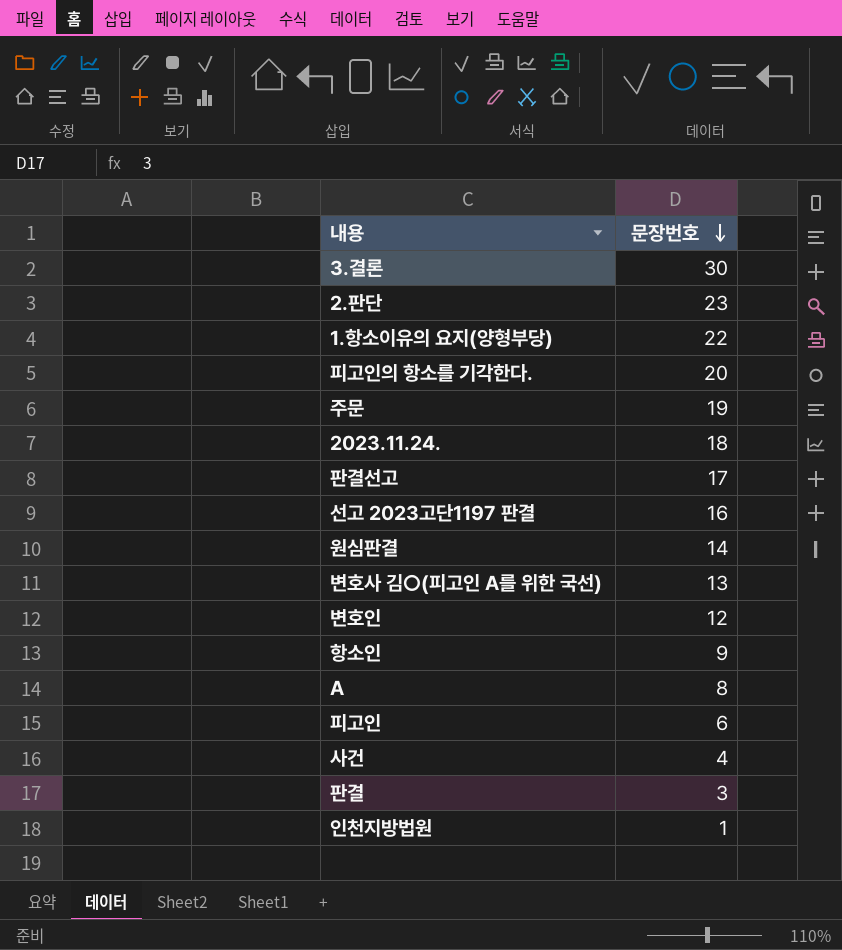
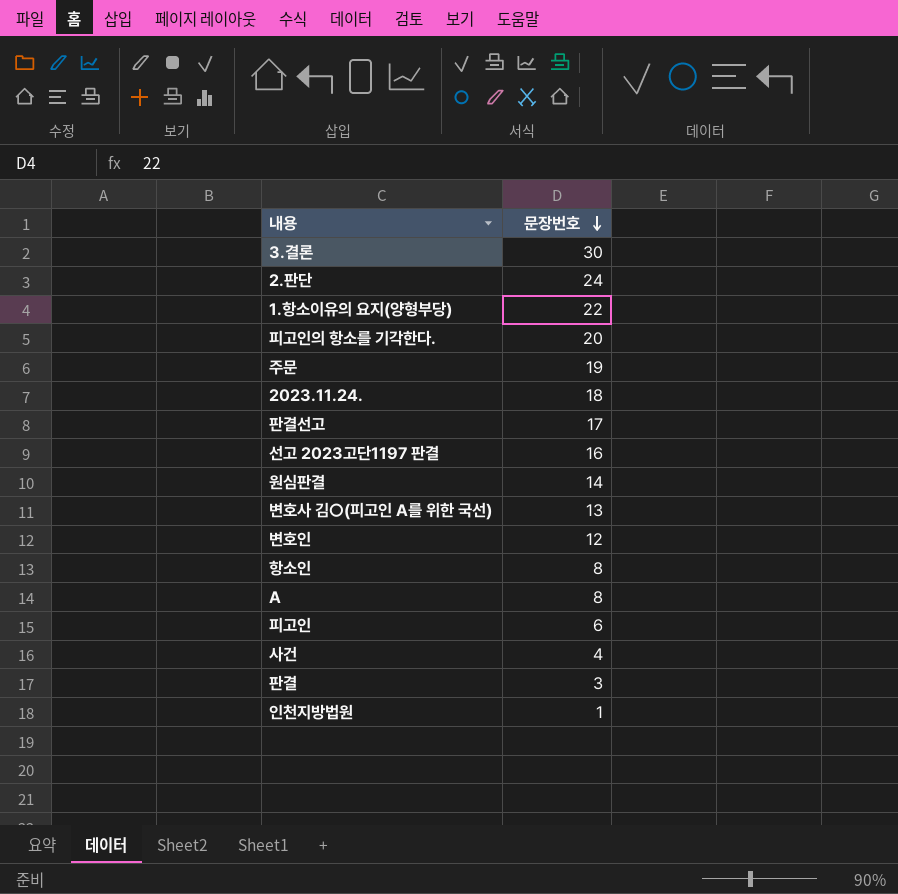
2.판단 | 문장번호: 23 -> 24
항소인 | 문장번호: 9 -> 8

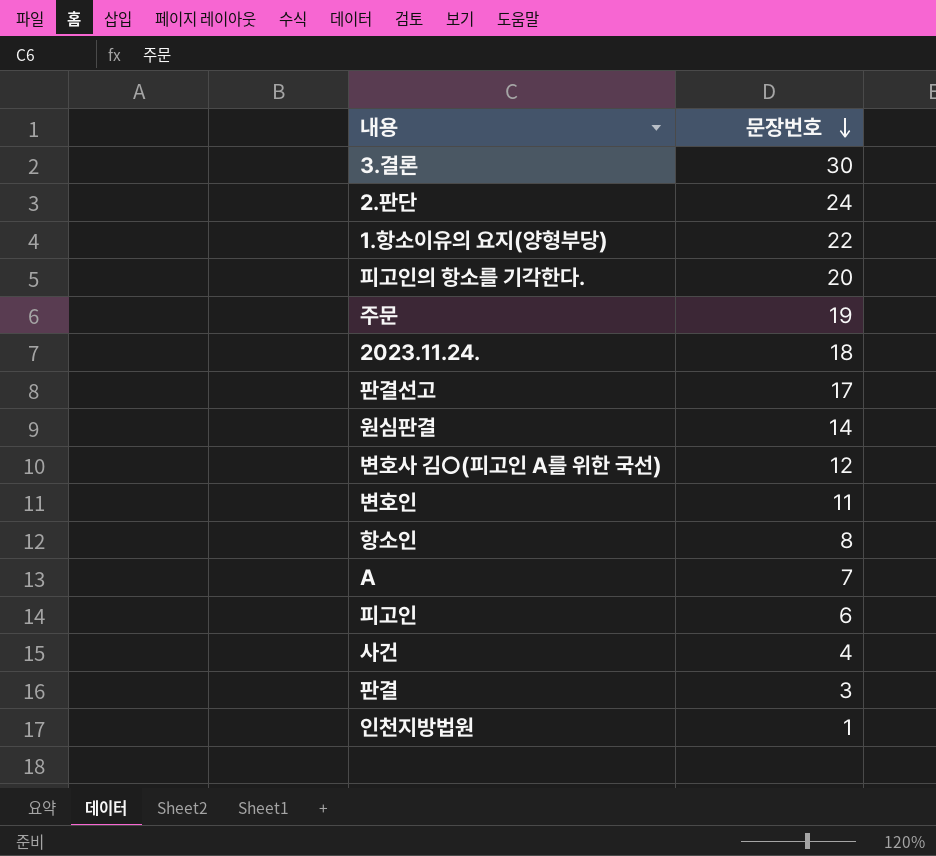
row 선고 2023고단1197 판결: 16 -> none
변호사 김○(피고인 A를 위한 국선) | 문장번호: 13 -> 12
변호인 | 문장번호: 12 -> 11
A | 문장번호: 8 -> 7

